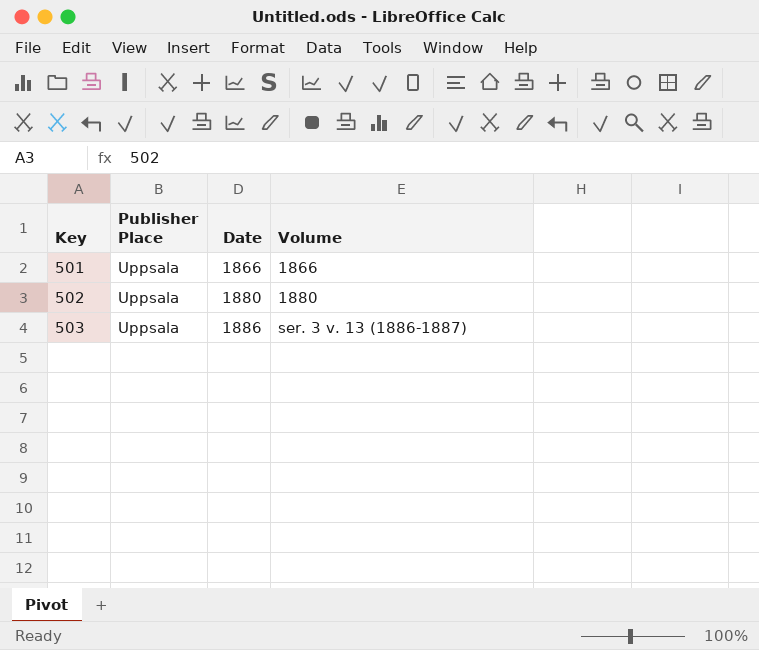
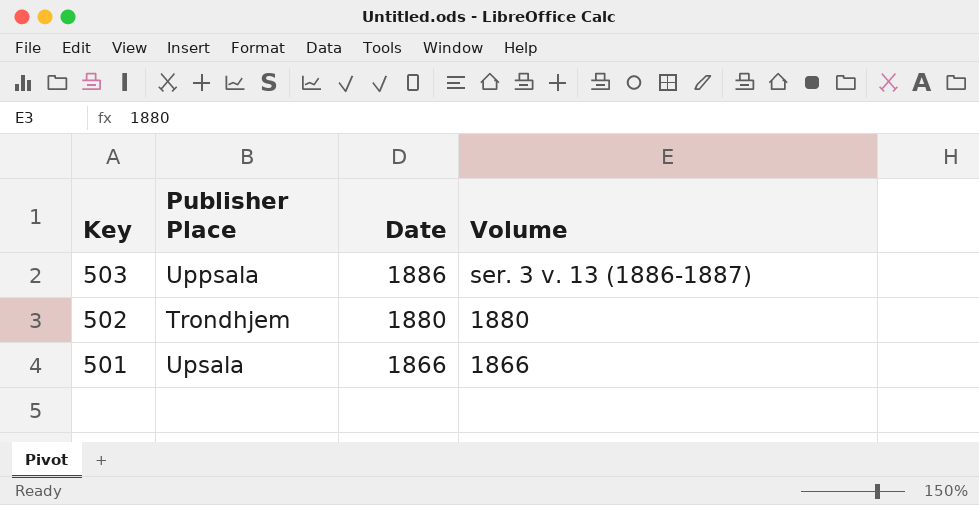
row order: Key ascending -> Key descending
502 | Publisher Place: Uppsala -> Trondhjem
501 | Publisher Place: Uppsala -> Upsala

